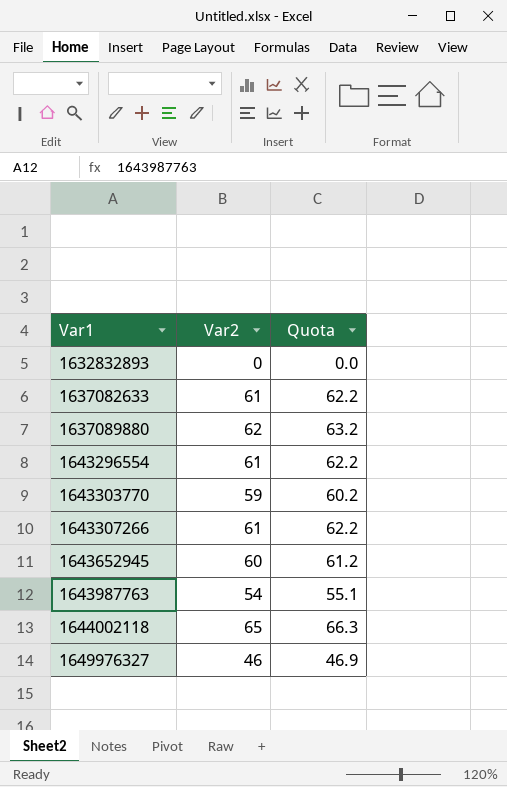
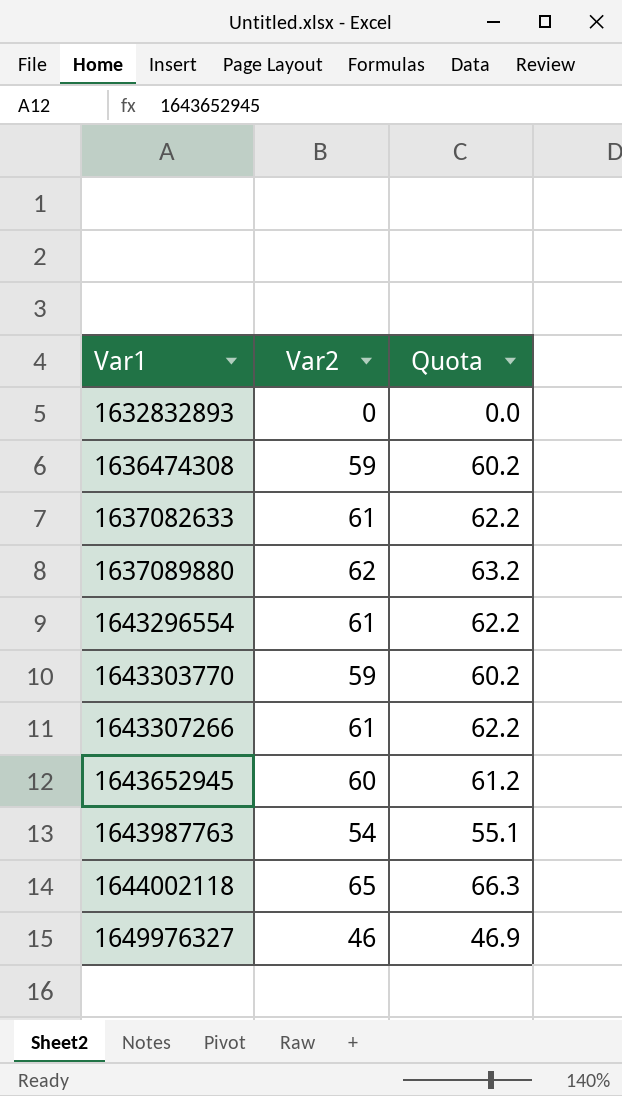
row 1636474308: none -> 59 | 60.2

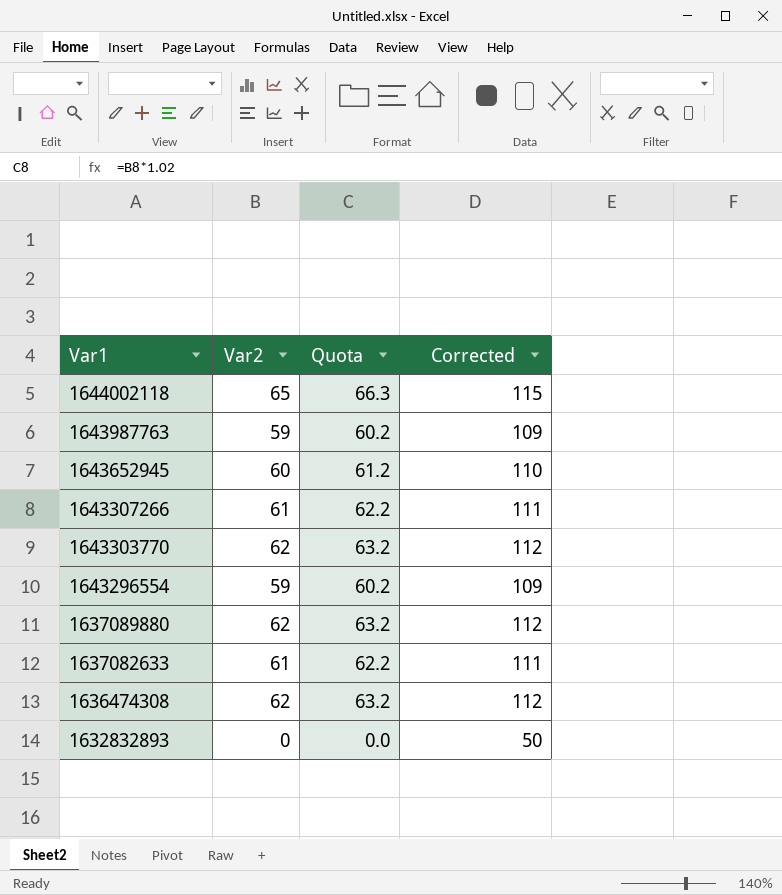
row order: Var1 ascending -> Var1 descending
column Corrected | formula: none -> [Var2] + 50
row 1649976327: 46 | 46.9 -> none
1643987763 | Var2: 54 -> 59
1643987763 | Quota: 55.1 -> 60.2
1643303770 | Var2: 59 -> 62
1643303770 | Quota: 60.2 -> 63.2
1643296554 | Var2: 61 -> 59
1643296554 | Quota: 62.2 -> 60.2
1636474308 | Var2: 59 -> 62
1636474308 | Quota: 60.2 -> 63.2

